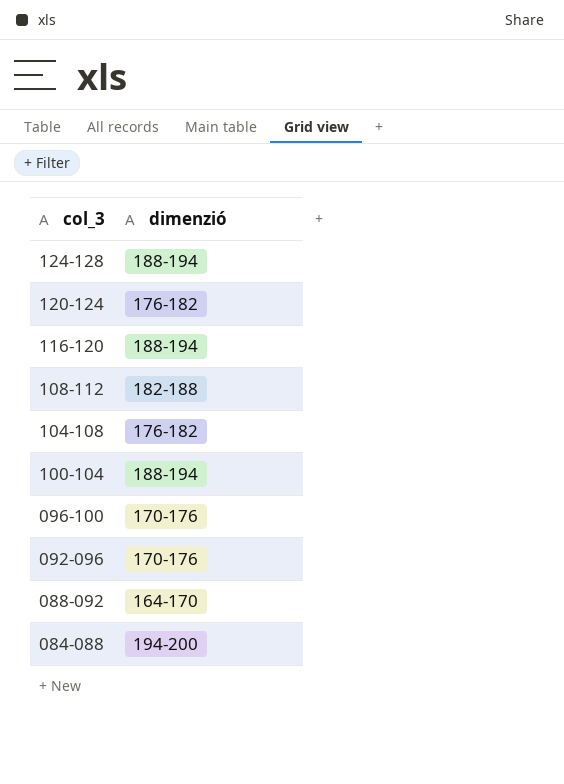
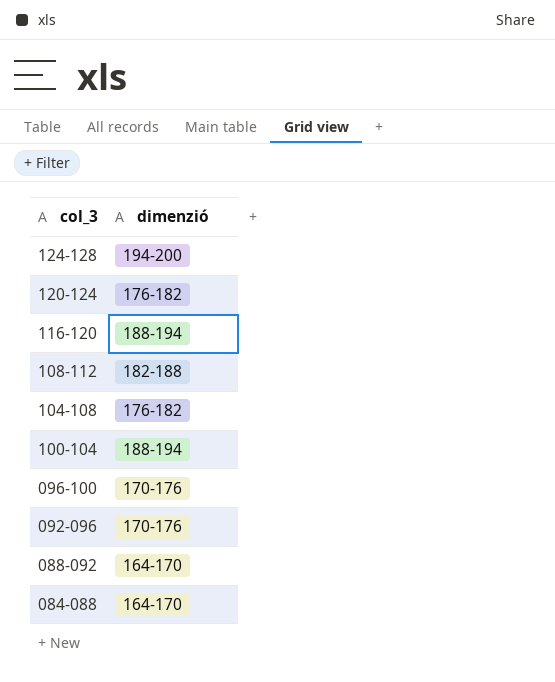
124-128 | dimenzió: 188-194 -> 194-200
084-088 | dimenzió: 194-200 -> 164-170

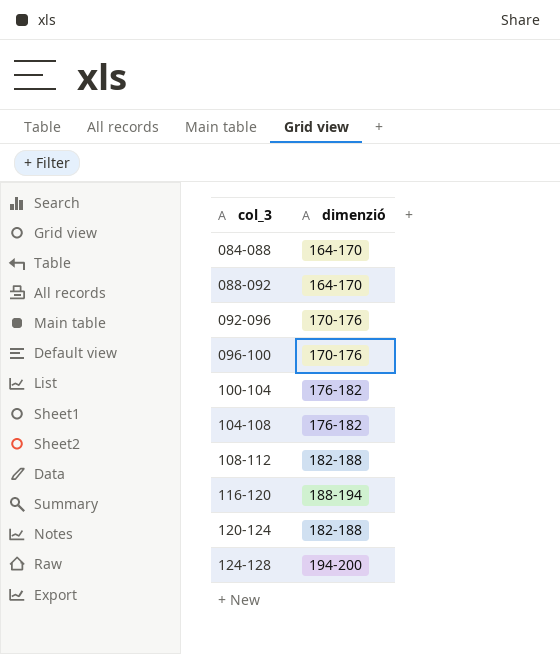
row order: col_3 descending -> col_3 ascending
100-104 | dimenzió: 188-194 -> 176-182
120-124 | dimenzió: 176-182 -> 182-188

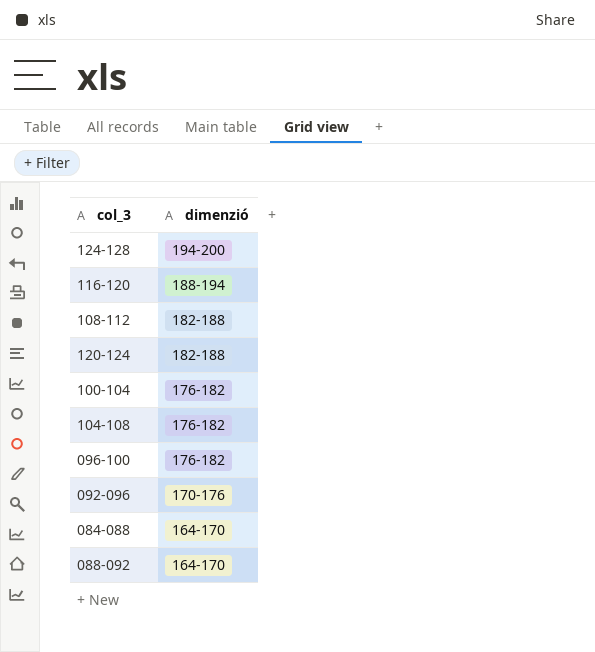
row order: col_3 ascending -> dimenzió descending
096-100 | dimenzió: 170-176 -> 176-182

